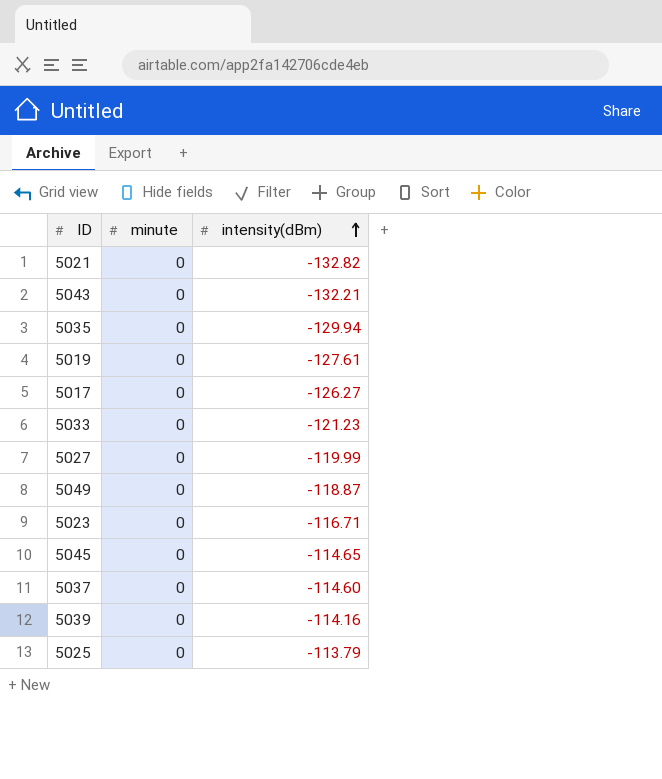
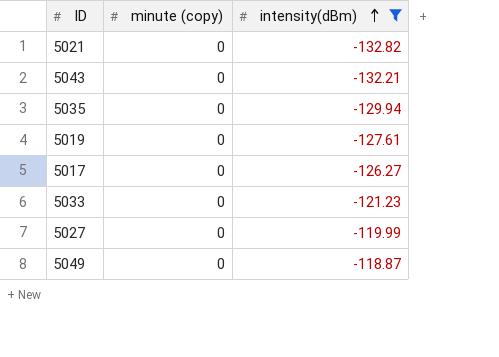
filter: none -> intensity(dBm) <= -118.87
column name: minute -> minute (copy)

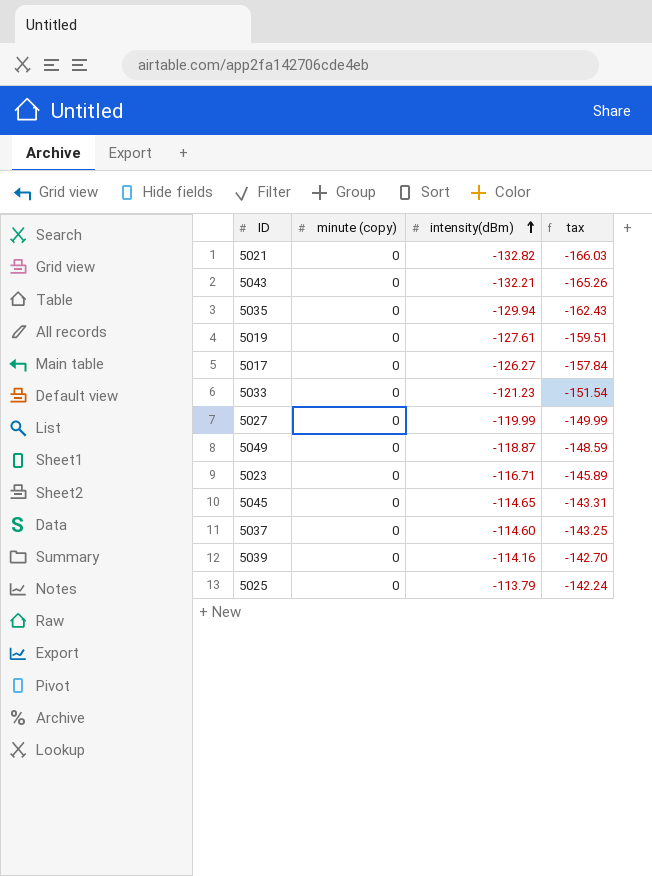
filter: intensity(dBm) <= -118.87 -> none
column tax | formula: none -> [intensity(dBm)] * 1.25

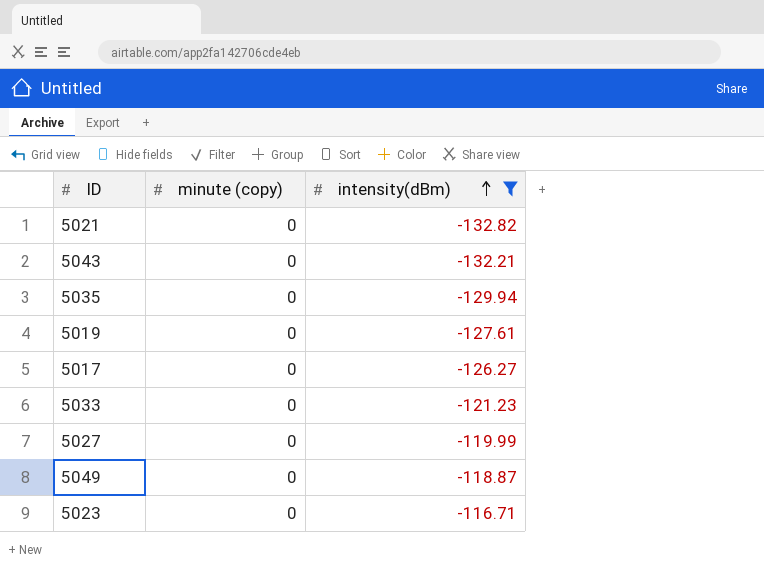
filter: none -> intensity(dBm) <= -116.71
column tax | formula: [intensity(dBm)] * 1.25 -> none

